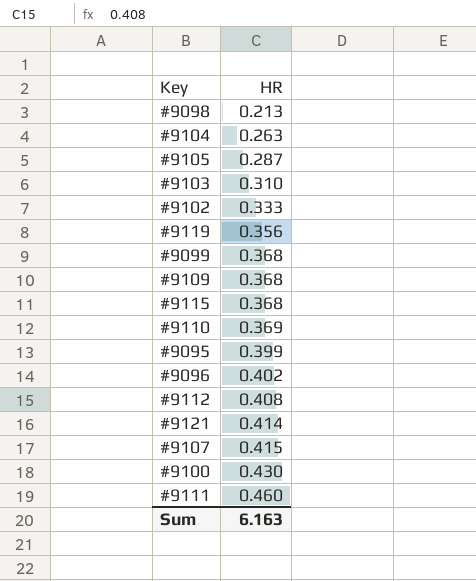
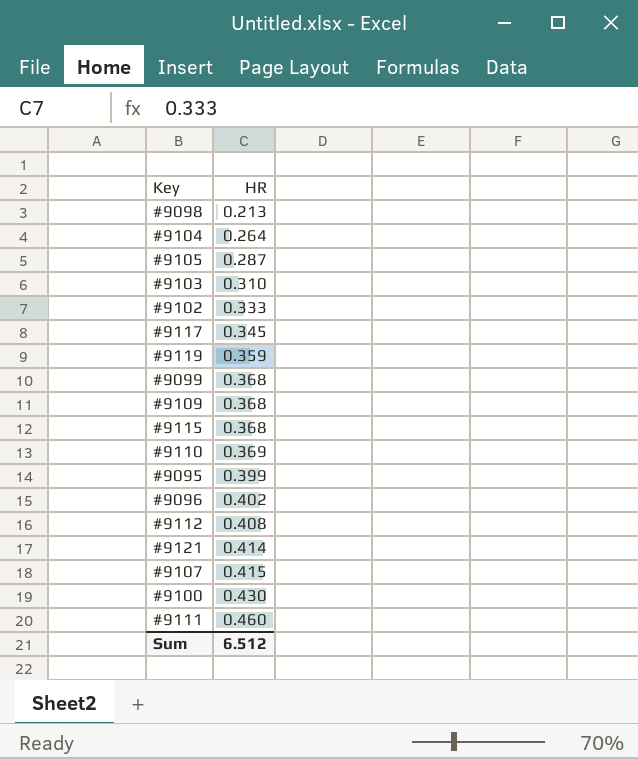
#9104 | HR: 0.263 -> 0.264
row #9117: none -> 0.345
#9119 | HR: 0.356 -> 0.359
Sum | HR: 6.163 -> 6.512

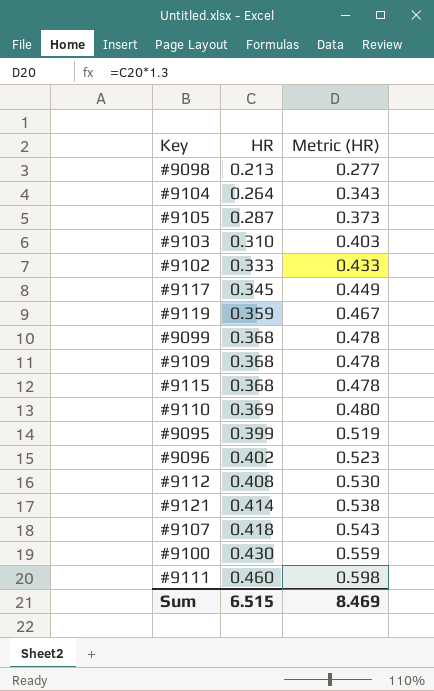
column Metric (HR) | formula: none -> [HR] * 1.3
#9107 | HR: 0.415 -> 0.418
Sum | HR: 6.512 -> 6.515

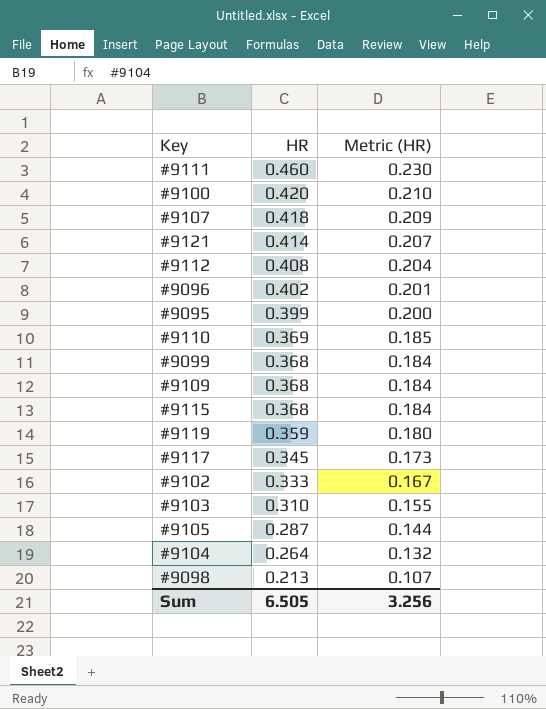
row order: HR ascending -> HR descending
column Metric (HR) | formula: [HR] * 1.3 -> [HR] * 0.5
#9100 | HR: 0.430 -> 0.420
Sum | HR: 6.515 -> 6.505
Sum | Metric (HR): 8.469 -> 3.256

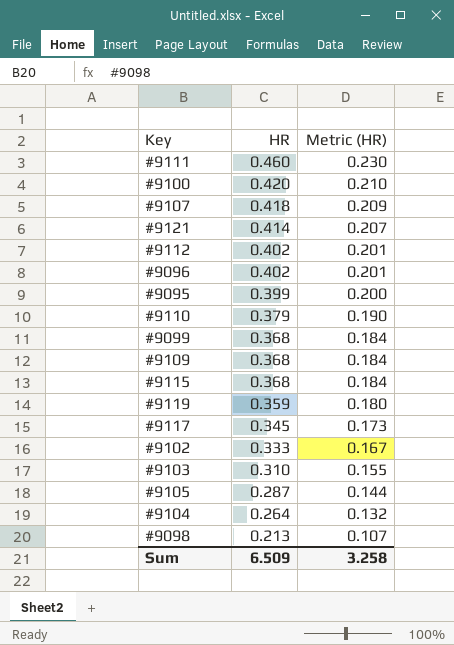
#9112 | HR: 0.408 -> 0.402
#9112 | Metric (HR): 0.204 -> 0.201
#9110 | HR: 0.369 -> 0.379
#9110 | Metric (HR): 0.185 -> 0.190
Sum | HR: 6.505 -> 6.509
Sum | Metric (HR): 3.256 -> 3.258

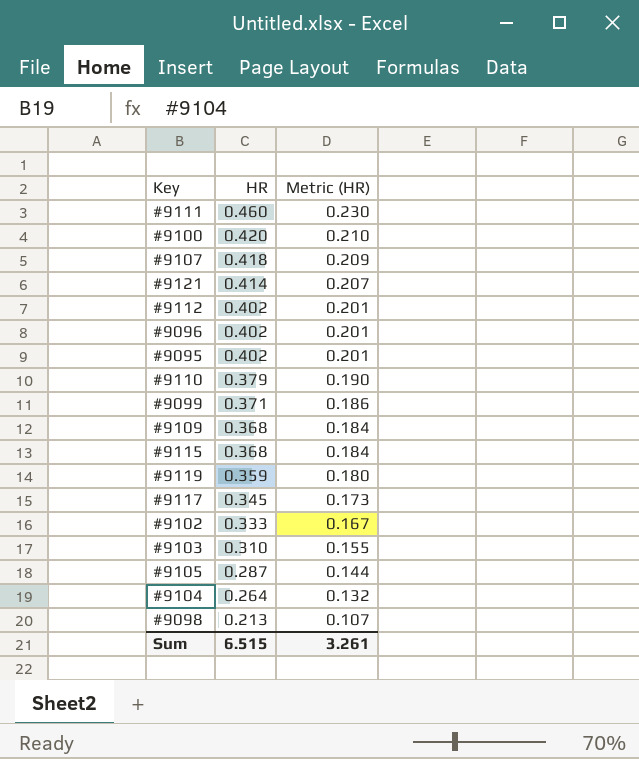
#9095 | HR: 0.399 -> 0.402
#9095 | Metric (HR): 0.200 -> 0.201
#9099 | HR: 0.368 -> 0.371
#9099 | Metric (HR): 0.184 -> 0.186
Sum | HR: 6.509 -> 6.515
Sum | Metric (HR): 3.258 -> 3.261

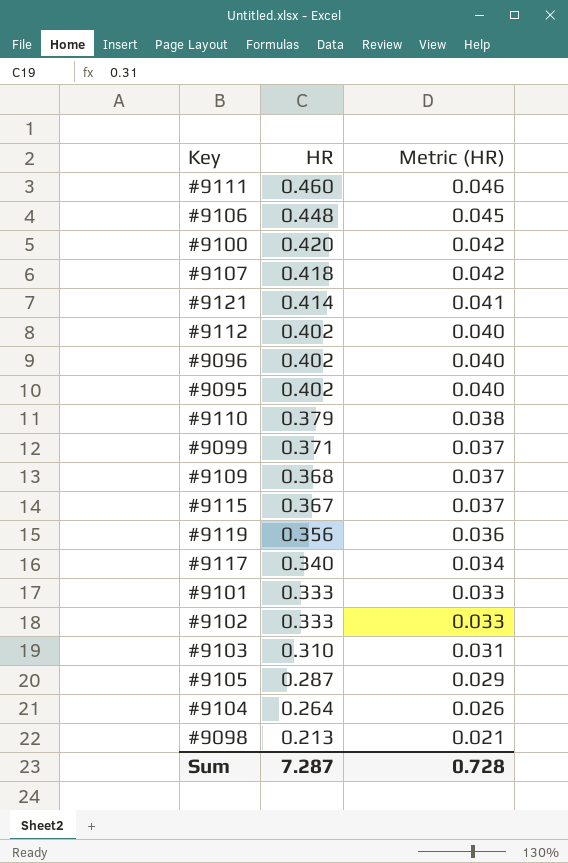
column Metric (HR) | formula: [HR] * 0.5 -> [HR] * 0.1
row #9106: none -> 0.448 | 0.045
#9115 | HR: 0.368 -> 0.367
#9119 | HR: 0.359 -> 0.356
#9117 | HR: 0.345 -> 0.340
row #9101: none -> 0.333 | 0.033
Sum | HR: 6.515 -> 7.287
Sum | Metric (HR): 3.261 -> 0.728

